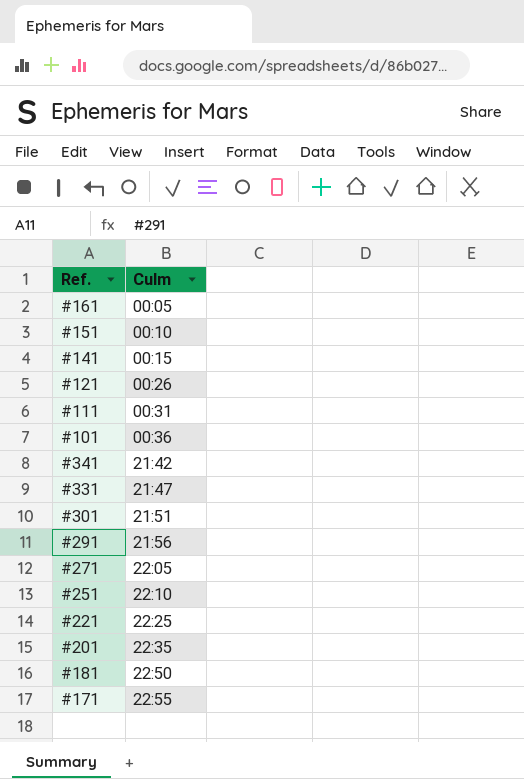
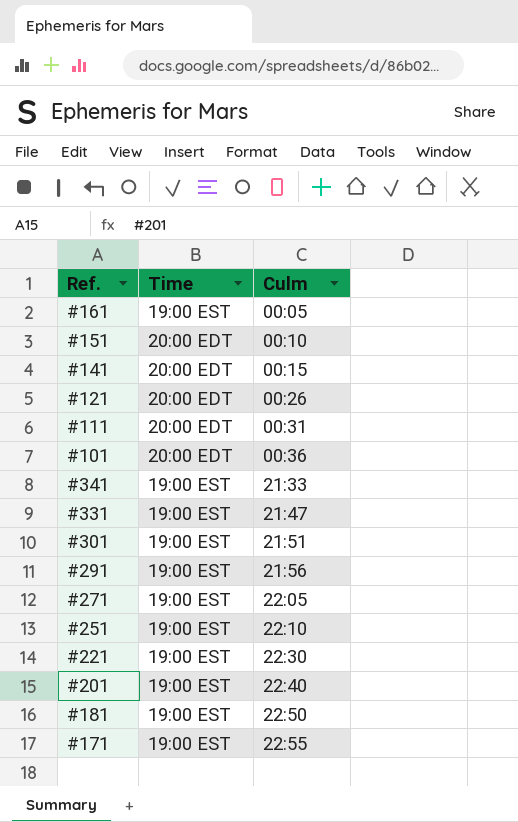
column Time | position: none -> 2
#341 | Culm: 21:42 -> 21:33
#221 | Culm: 22:25 -> 22:30
#201 | Culm: 22:35 -> 22:40

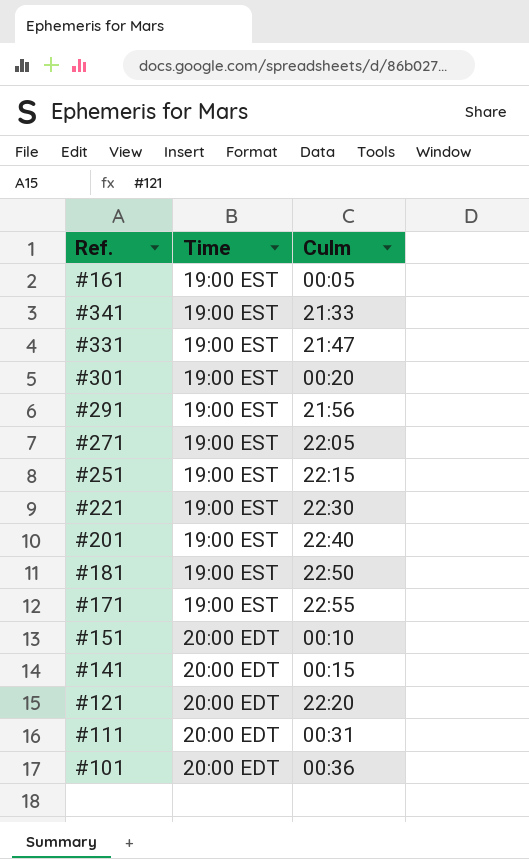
row order: Culm ascending -> Time ascending
#301 | Culm: 21:51 -> 00:20
#251 | Culm: 22:10 -> 22:15
#121 | Culm: 00:26 -> 22:20

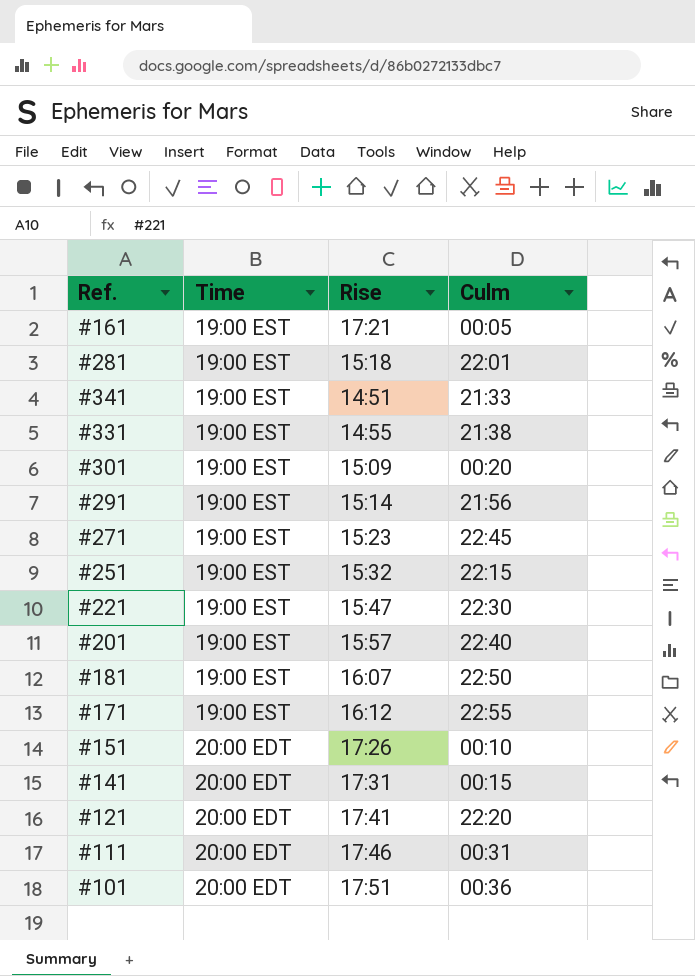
column Rise | position: none -> 3
row #281: none -> 19:00 EST | 15:18 | 22:01
#331 | Culm: 21:47 -> 21:38
#271 | Culm: 22:05 -> 22:45

